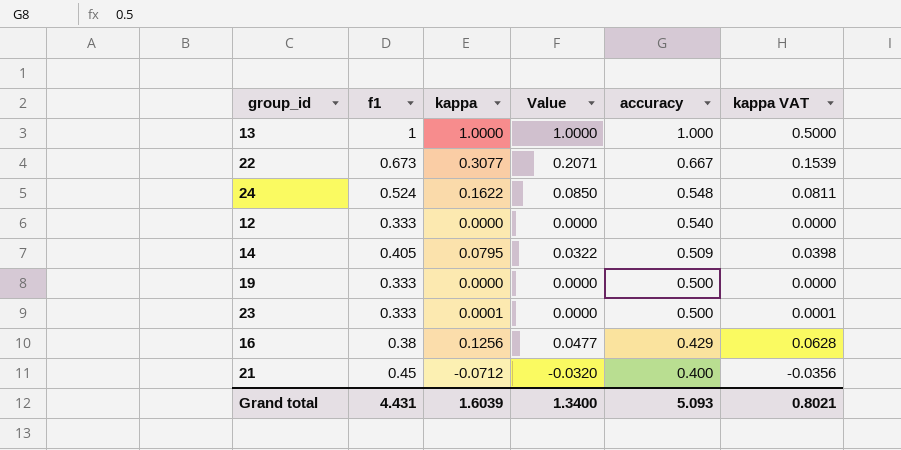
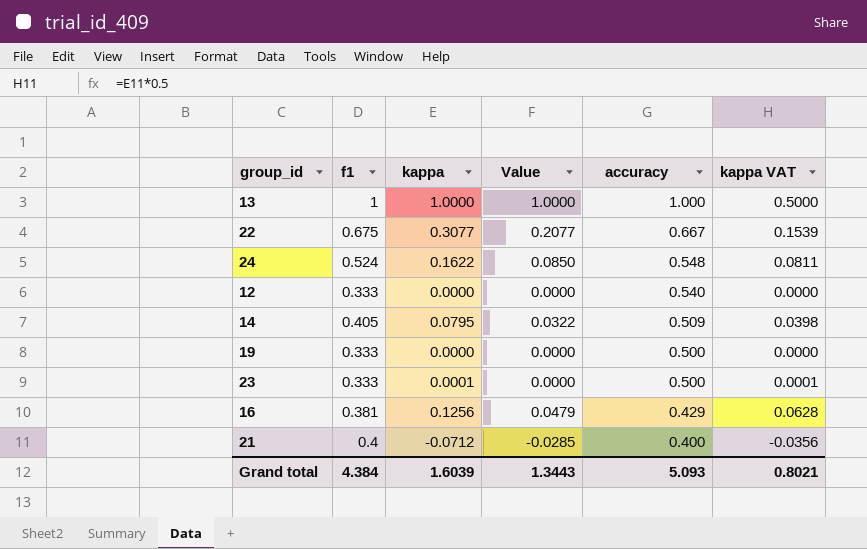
22 | f1: 0.673 -> 0.675
22 | Value: 0.2071 -> 0.2077
16 | f1: 0.38 -> 0.381
16 | Value: 0.0477 -> 0.0479
21 | f1: 0.45 -> 0.4
21 | Value: -0.0320 -> -0.0285
Grand total | f1: 4.431 -> 4.384
Grand total | Value: 1.3400 -> 1.3443

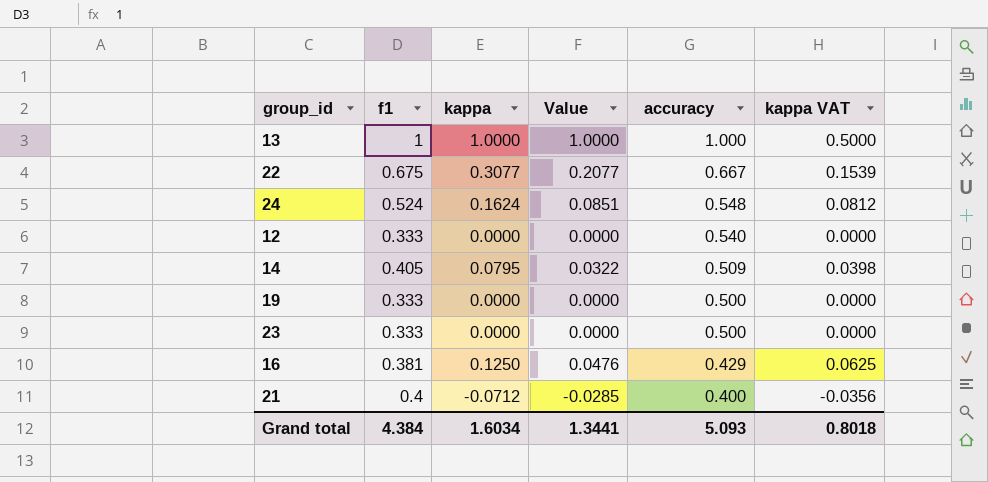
24 | kappa: 0.1622 -> 0.1624
24 | Value: 0.0850 -> 0.0851
24 | kappa VAT: 0.0811 -> 0.0812
23 | kappa: 0.0001 -> 0.0000
23 | kappa VAT: 0.0001 -> 0.0000
16 | kappa: 0.1256 -> 0.1250
16 | Value: 0.0479 -> 0.0476
16 | kappa VAT: 0.0628 -> 0.0625
Grand total | kappa: 1.6039 -> 1.6034
Grand total | Value: 1.3443 -> 1.3441
Grand total | kappa VAT: 0.8021 -> 0.8018

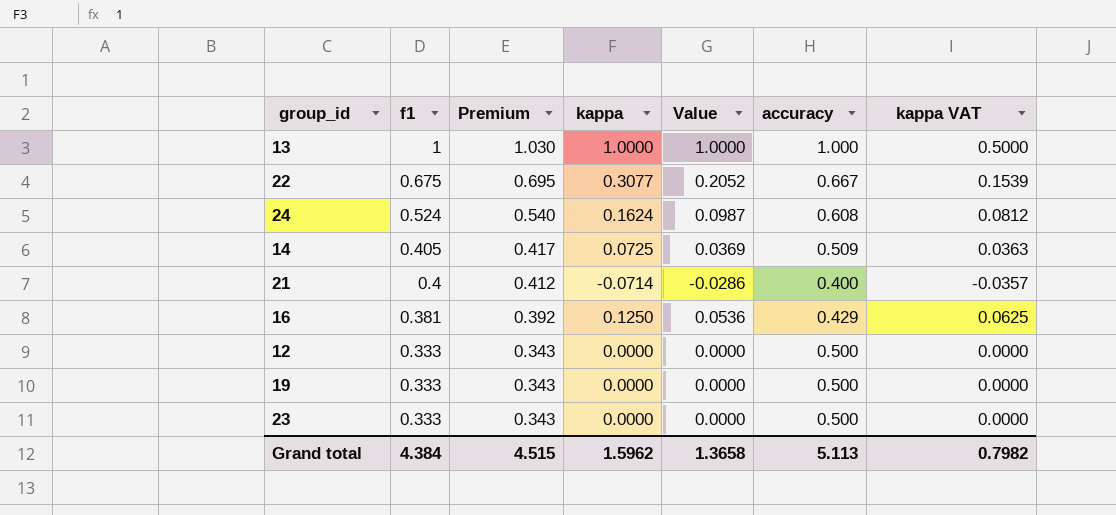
row order: accuracy descending -> f1 descending
column Premium | formula: none -> [f1] * 1.03
column Value | formula: [f1] * [kappa] -> [kappa] * [accuracy]
24 | accuracy: 0.548 -> 0.608
14 | kappa: 0.0795 -> 0.0725
14 | kappa VAT: 0.0398 -> 0.0363
21 | kappa: -0.0712 -> -0.0714
21 | kappa VAT: -0.0356 -> -0.0357
12 | accuracy: 0.540 -> 0.500
Grand total | kappa: 1.6034 -> 1.5962
Grand total | Value: 1.3441 -> 1.3658
Grand total | accuracy: 5.093 -> 5.113
Grand total | kappa VAT: 0.8018 -> 0.7982

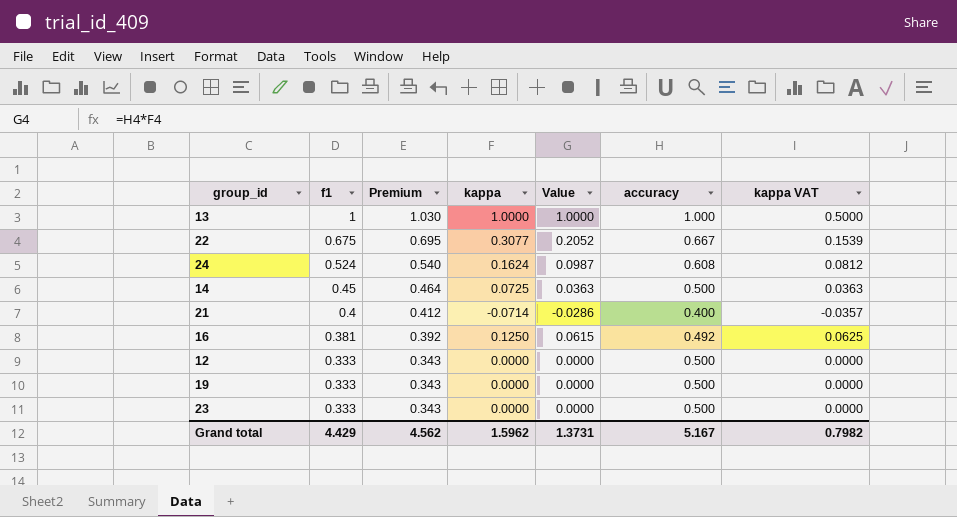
14 | f1: 0.405 -> 0.45
14 | Premium: 0.417 -> 0.464
14 | Value: 0.0369 -> 0.0363
14 | accuracy: 0.509 -> 0.500
16 | Value: 0.0536 -> 0.0615
16 | accuracy: 0.429 -> 0.492
Grand total | f1: 4.384 -> 4.429
Grand total | Premium: 4.515 -> 4.562
Grand total | Value: 1.3658 -> 1.3731
Grand total | accuracy: 5.113 -> 5.167

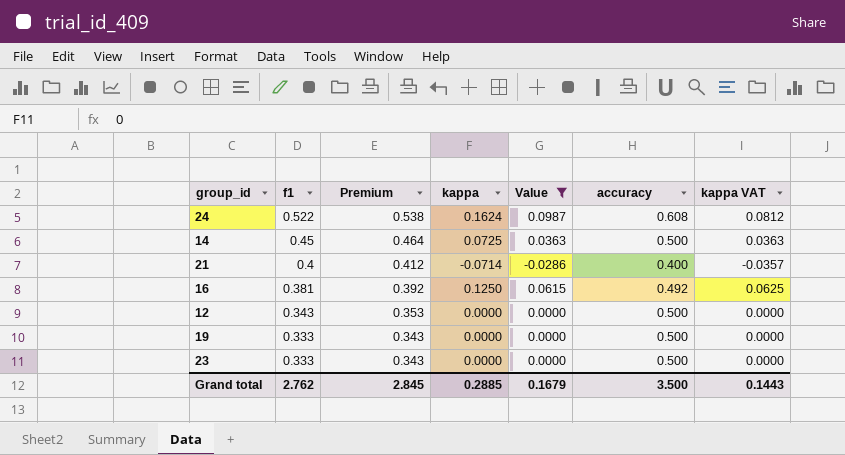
filter: none -> Value <= 0.0987
24 | f1: 0.524 -> 0.522
24 | Premium: 0.540 -> 0.538
12 | f1: 0.333 -> 0.343
12 | Premium: 0.343 -> 0.353
Grand total | f1: 4.429 -> 2.762
Grand total | Premium: 4.562 -> 2.845
Grand total | kappa: 1.5962 -> 0.2885
Grand total | Value: 1.3731 -> 0.1679
Grand total | accuracy: 5.167 -> 3.500
Grand total | kappa VAT: 0.7982 -> 0.1443

